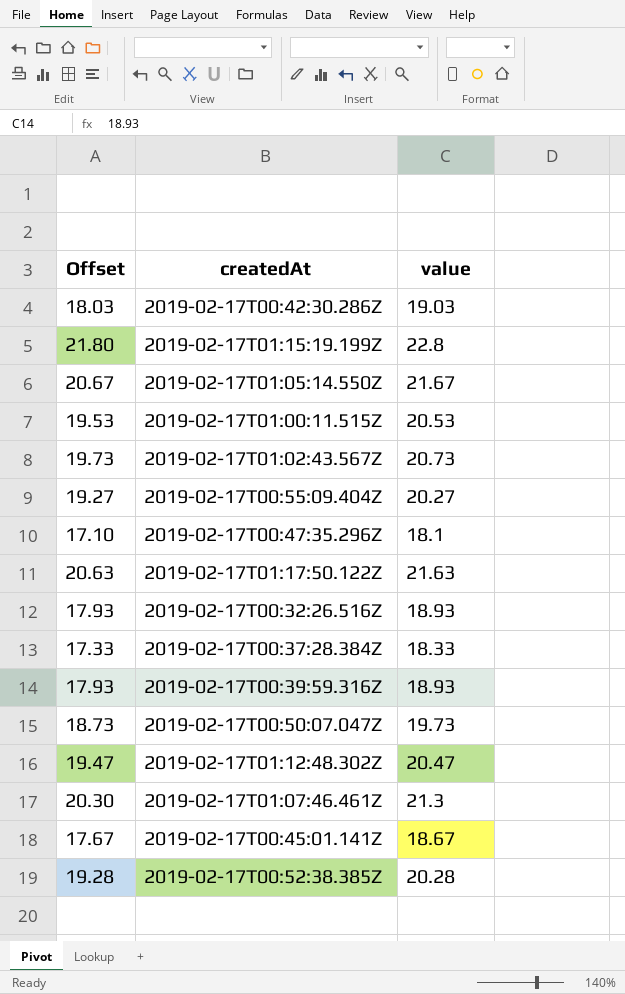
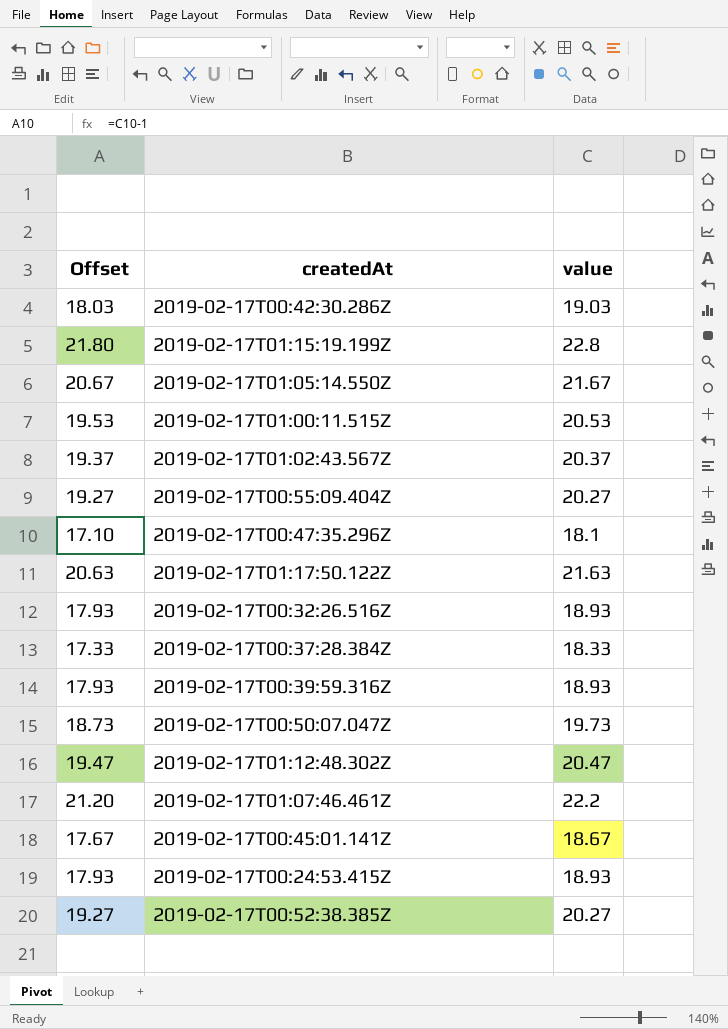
2019-02-17T01:02:43.567Z | Offset: 19.73 -> 19.37
2019-02-17T01:02:43.567Z | value: 20.73 -> 20.37
2019-02-17T01:07:46.461Z | Offset: 20.30 -> 21.20
2019-02-17T01:07:46.461Z | value: 21.3 -> 22.2
row 2019-02-17T00:24:53.415Z: none -> 17.93 | 18.93
2019-02-17T00:52:38.385Z | Offset: 19.28 -> 19.27
2019-02-17T00:52:38.385Z | value: 20.28 -> 20.27

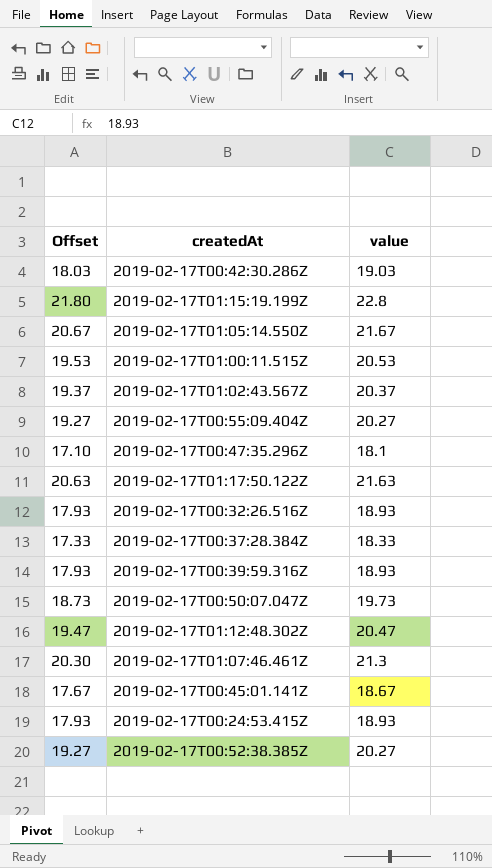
2019-02-17T01:07:46.461Z | Offset: 21.20 -> 20.30
2019-02-17T01:07:46.461Z | value: 22.2 -> 21.3

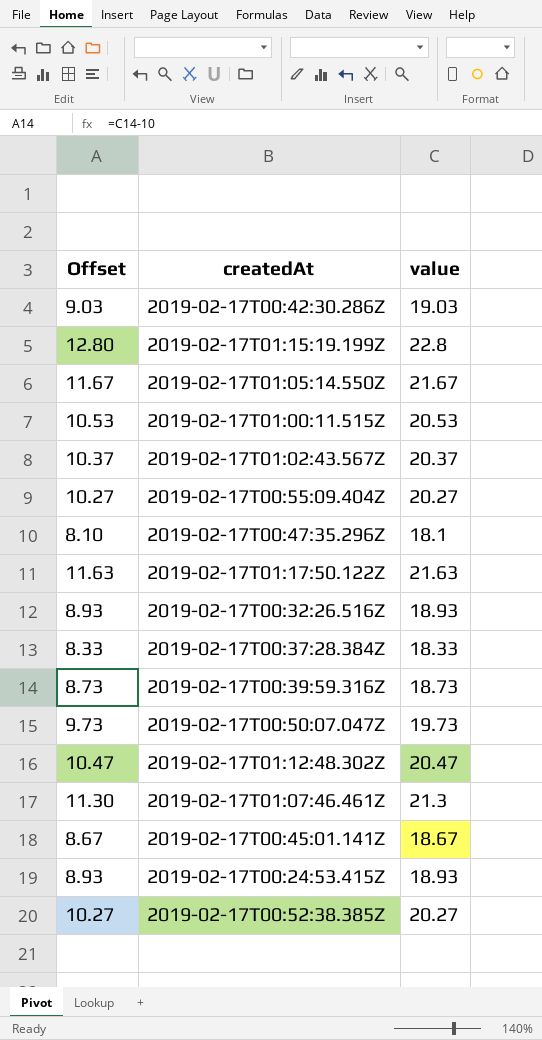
column Offset | formula: [value] - 1 -> [value] - 10
2019-02-17T00:39:59.316Z | value: 18.93 -> 18.73

